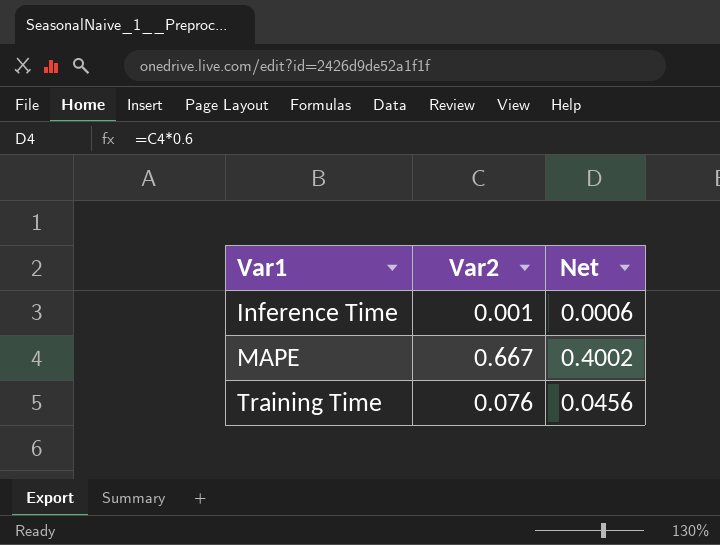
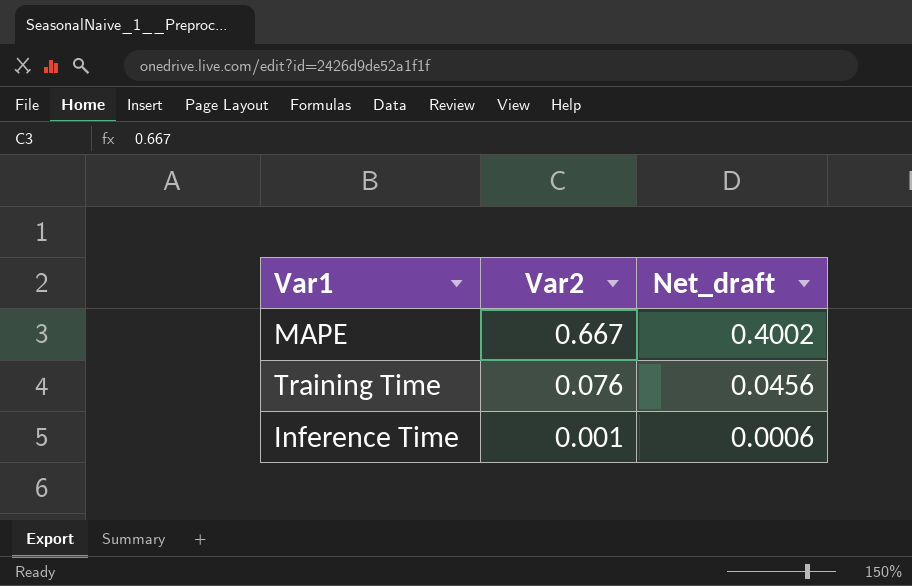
row order: Var1 ascending -> Var2 descending
column name: Net -> Net_draft

